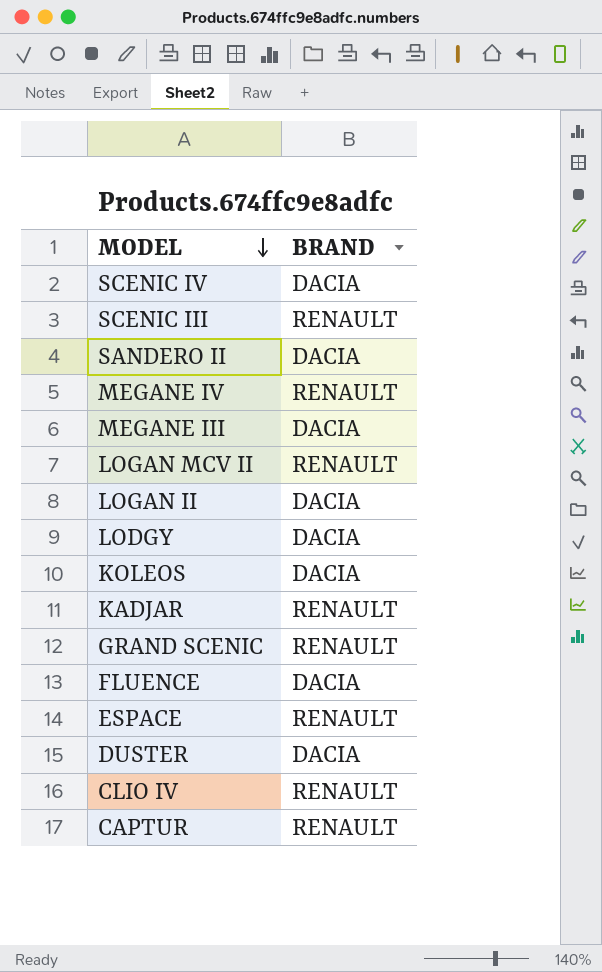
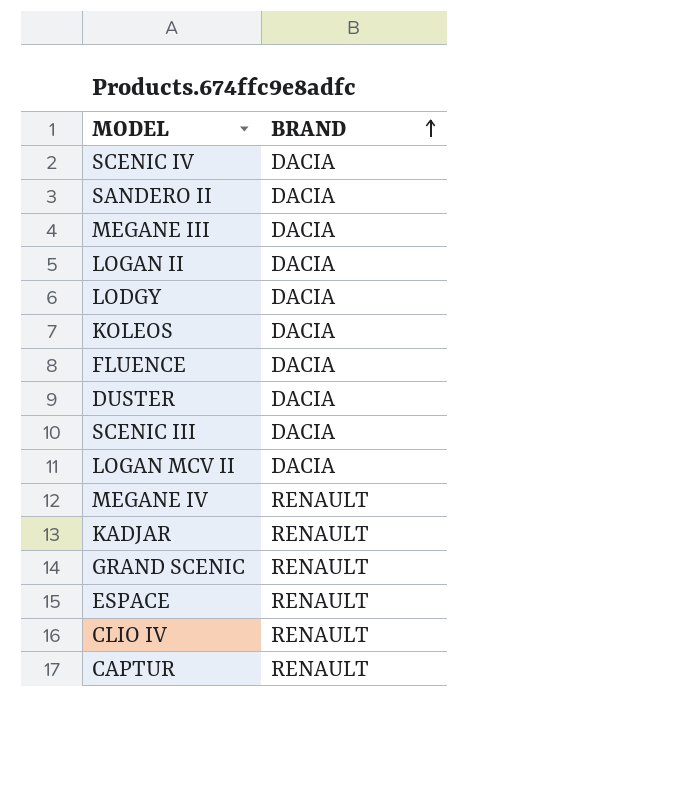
row order: MODEL descending -> BRAND ascending
SCENIC III | BRAND: RENAULT -> DACIA
LOGAN MCV II | BRAND: RENAULT -> DACIA

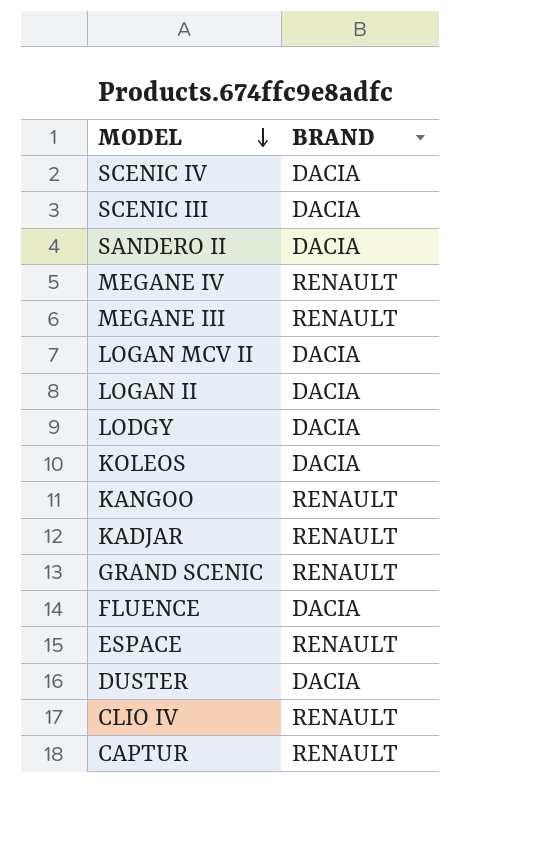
row order: BRAND ascending -> MODEL descending
MEGANE III | BRAND: DACIA -> RENAULT
row KANGOO: none -> RENAULT

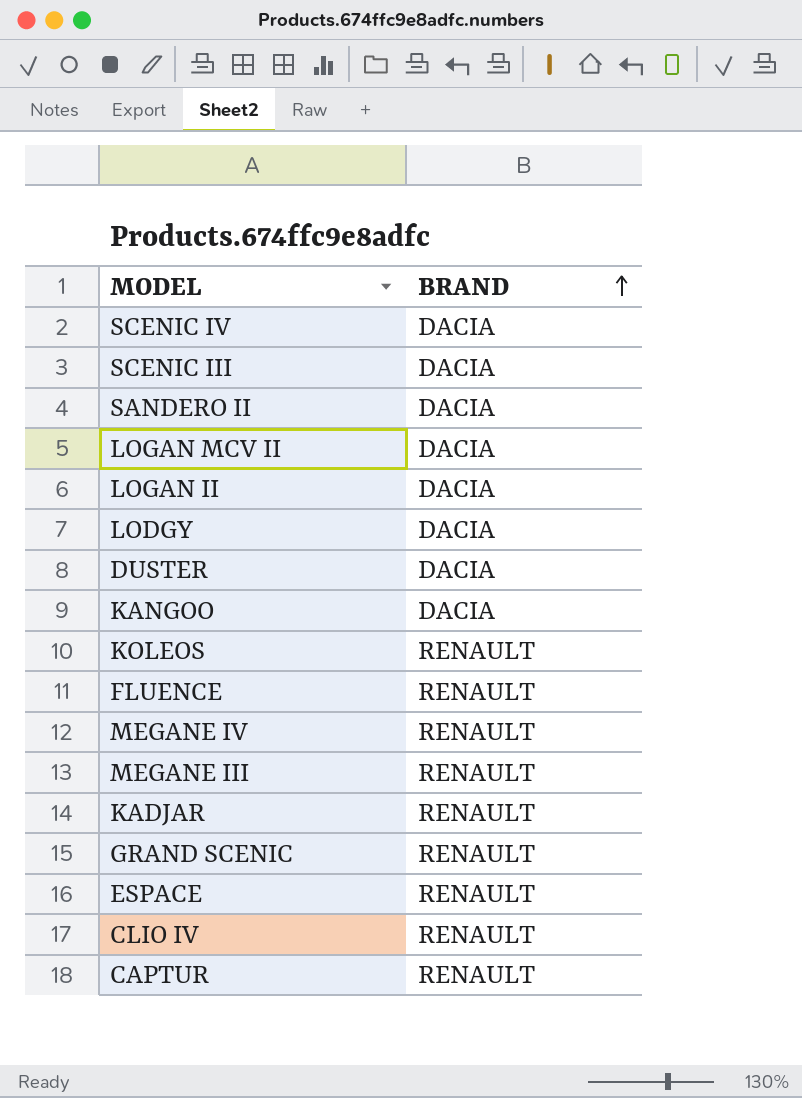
row order: MODEL descending -> BRAND ascending
KANGOO | BRAND: RENAULT -> DACIA
KOLEOS | BRAND: DACIA -> RENAULT
FLUENCE | BRAND: DACIA -> RENAULT

